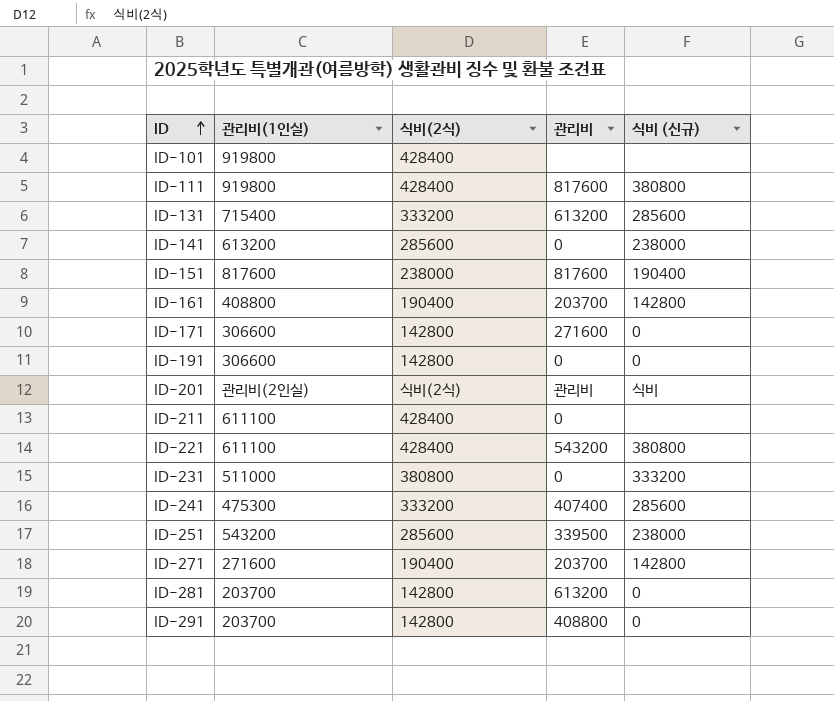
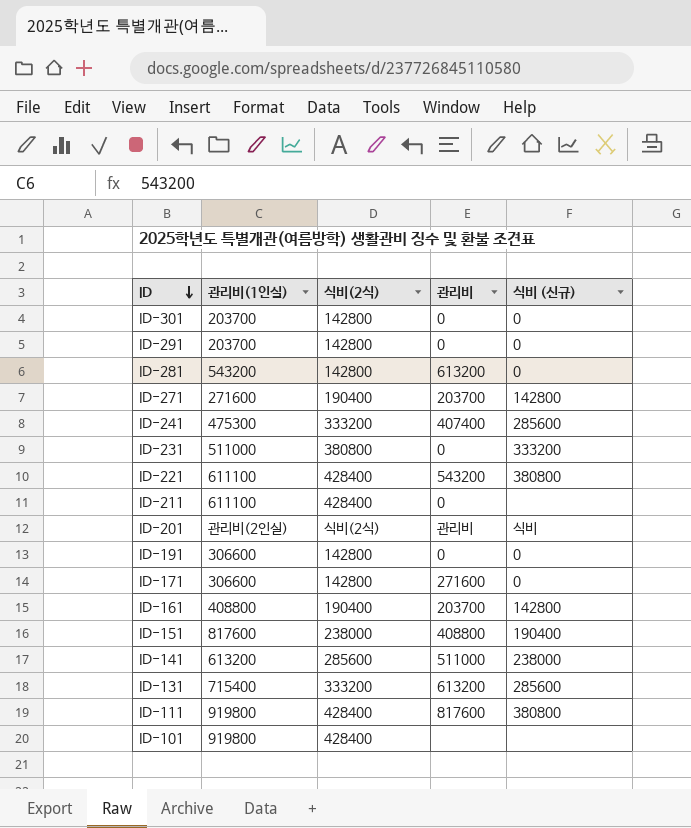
row order: ID ascending -> ID descending
row ID-251: 543200 | 285600 | 339500 | 238000 -> none
row ID-301: none -> 203700 | 142800 | 0 | 0
ID-291 | 관리비: 408800 -> 0
ID-281 | 관리비(1인실): 203700 -> 543200
ID-151 | 관리비: 817600 -> 408800
ID-141 | 관리비: 0 -> 511000

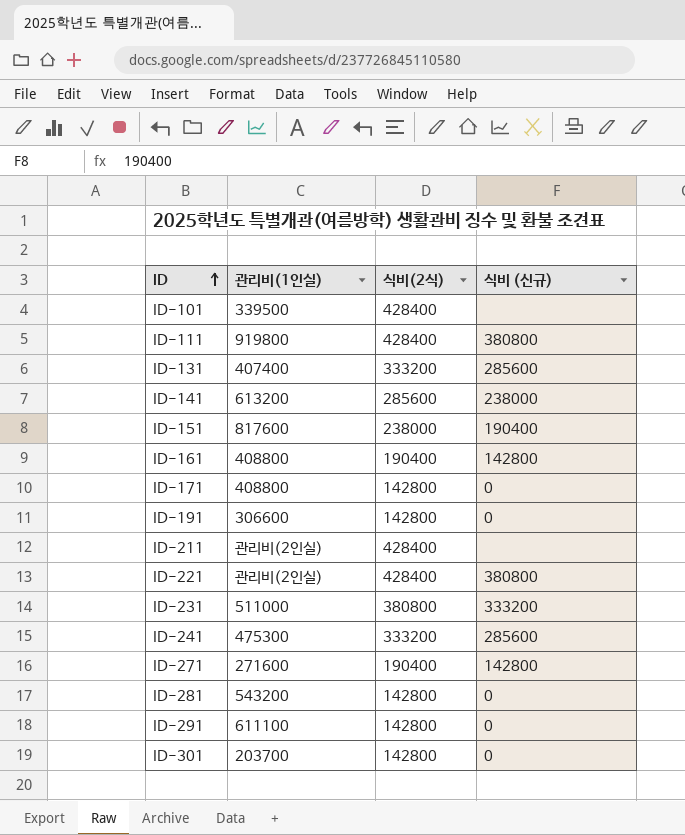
row order: ID descending -> ID ascending
column 관리비 | position: 4 -> none
row ID-201: 관리비(2인실) | 식비(2식) | 관리비 | 식비 -> none
ID-101 | 관리비(1인실): 919800 -> 339500
ID-131 | 관리비(1인실): 715400 -> 407400
ID-171 | 관리비(1인실): 306600 -> 408800
ID-211 | 관리비(1인실): 611100 -> 관리비(2인실)
ID-221 | 관리비(1인실): 611100 -> 관리비(2인실)
ID-291 | 관리비(1인실): 203700 -> 611100

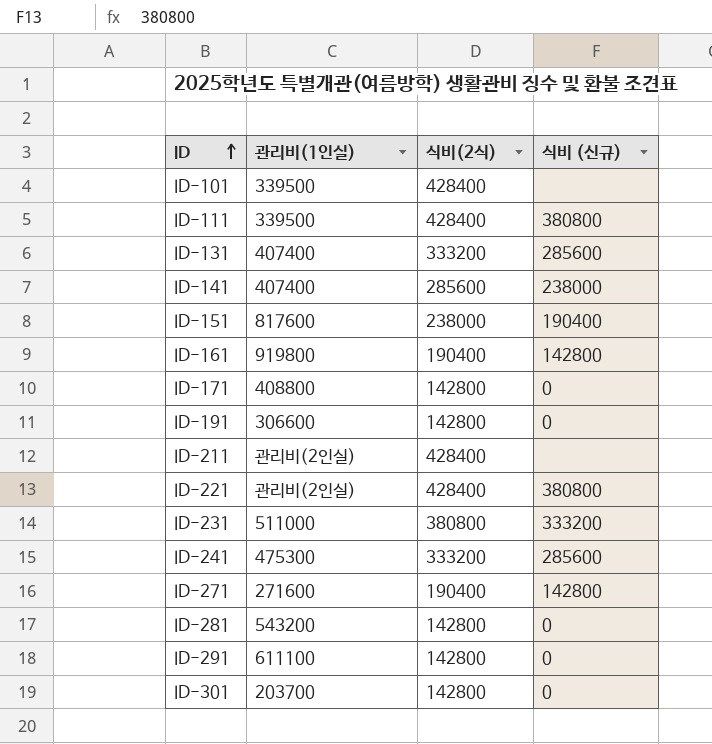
ID-111 | 관리비(1인실): 919800 -> 339500
ID-141 | 관리비(1인실): 613200 -> 407400
ID-161 | 관리비(1인실): 408800 -> 919800

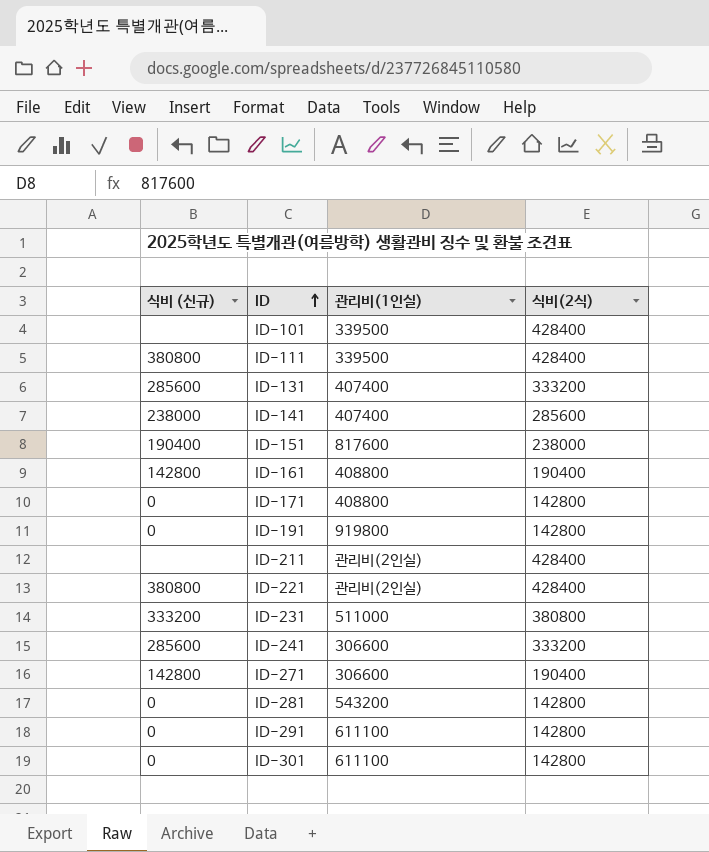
column 식비 (신규) | position: 4 -> 1
ID-161 | 관리비(1인실): 919800 -> 408800
ID-191 | 관리비(1인실): 306600 -> 919800
ID-241 | 관리비(1인실): 475300 -> 306600
ID-271 | 관리비(1인실): 271600 -> 306600
ID-301 | 관리비(1인실): 203700 -> 611100

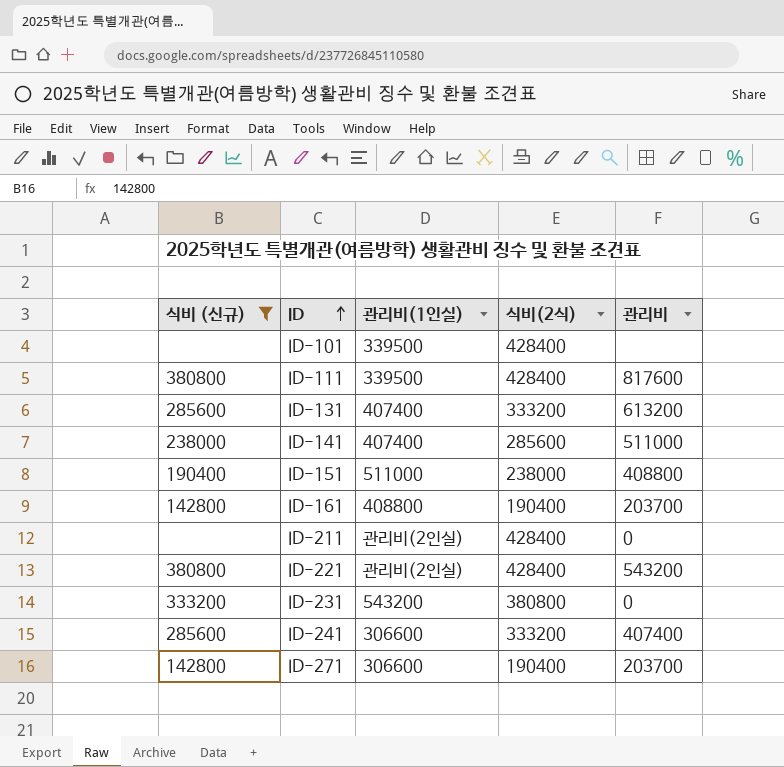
filter: none -> 식비 (신규) != 0
column 관리비 | position: none -> 5
ID-151 | 관리비(1인실): 817600 -> 511000
ID-231 | 관리비(1인실): 511000 -> 543200

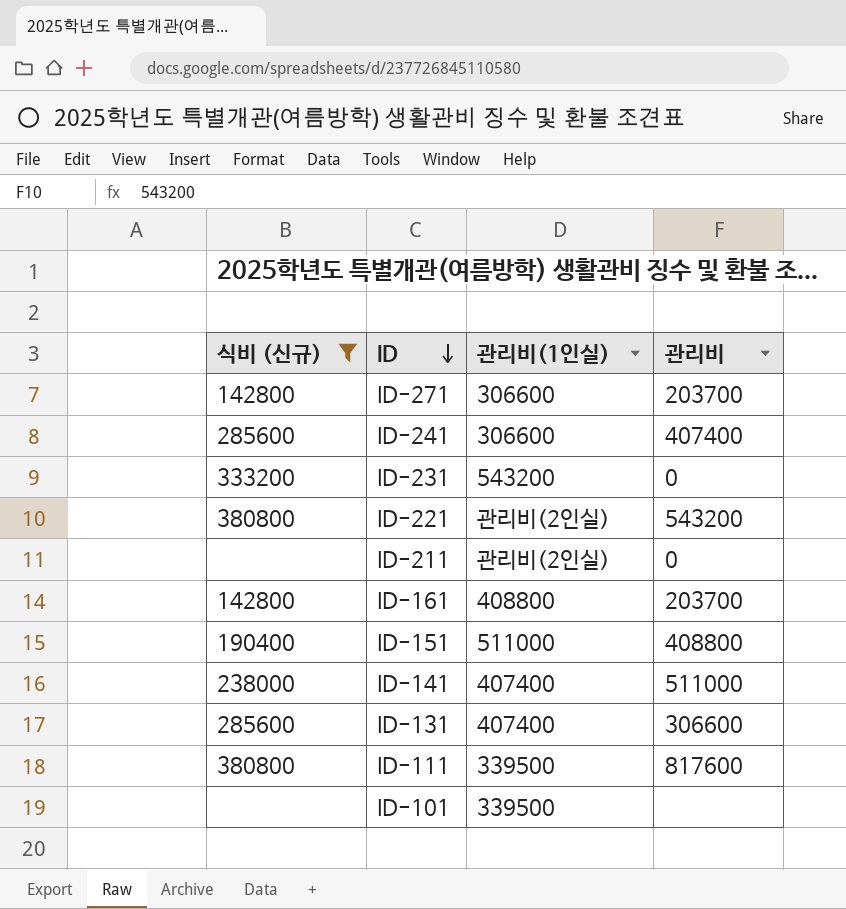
row order: ID ascending -> ID descending
column 식비(2식) | position: 4 -> none
ID-131 | 관리비: 613200 -> 306600

